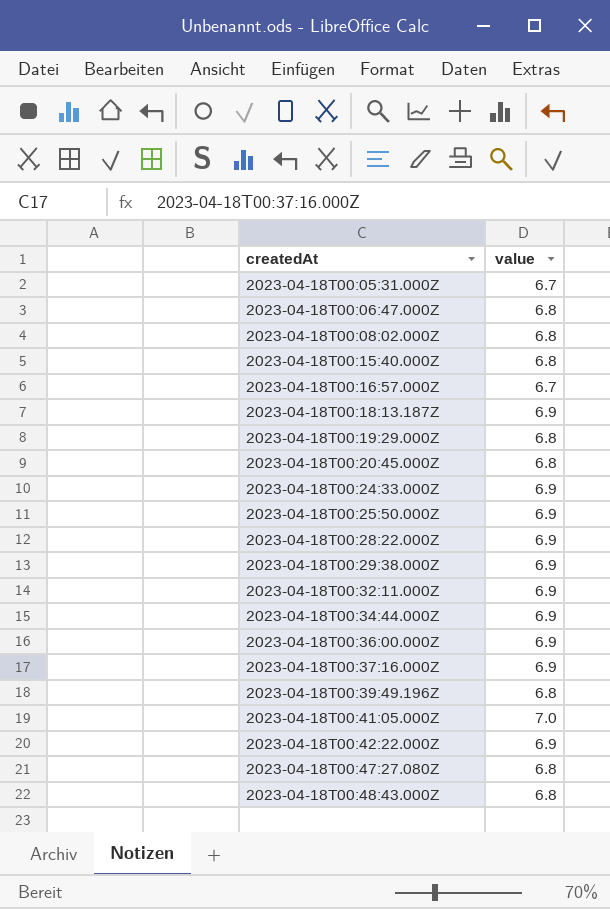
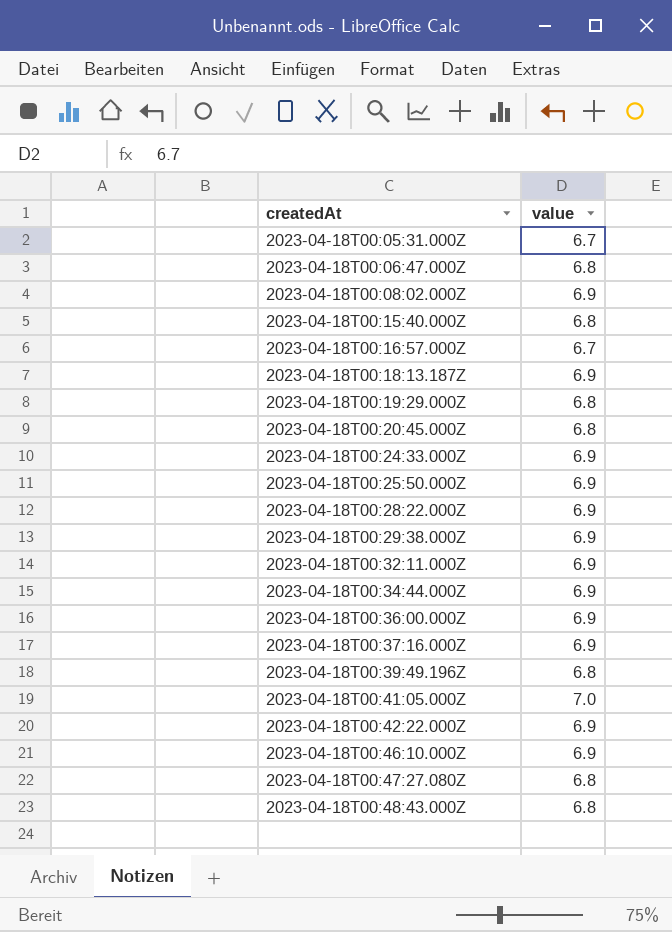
2023-04-18T00:08:02.000Z | value: 6.8 -> 6.9
row 2023-04-18T00:46:10.000Z: none -> 6.9

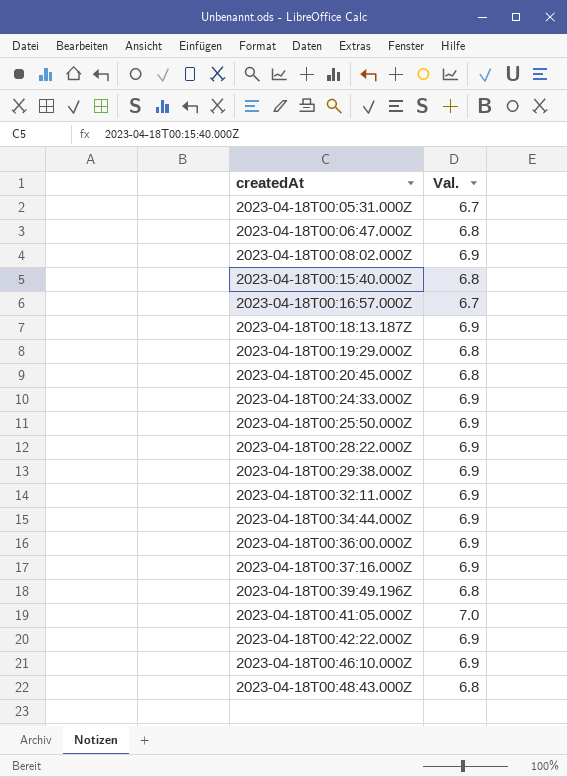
column name: value -> Val.
row 2023-04-18T00:47:27.080Z: 6.8 -> none

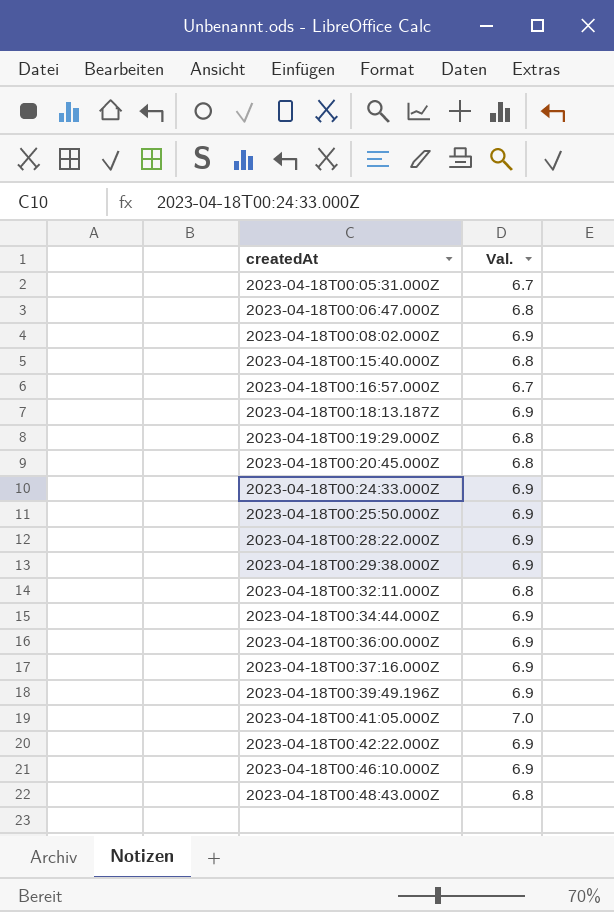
2023-04-18T00:32:11.000Z | Val.: 6.9 -> 6.8
2023-04-18T00:39:49.196Z | Val.: 6.8 -> 6.9

